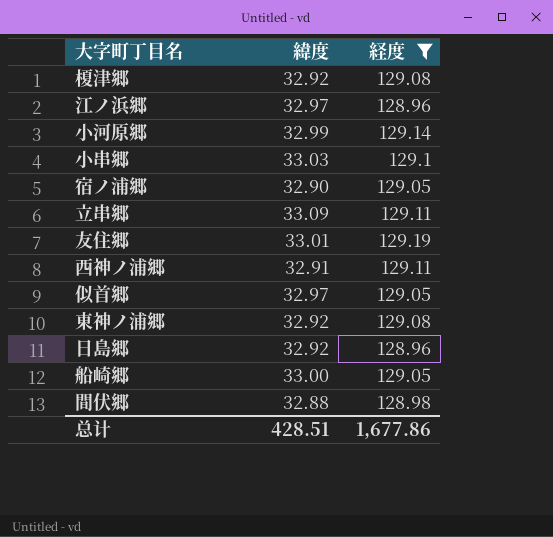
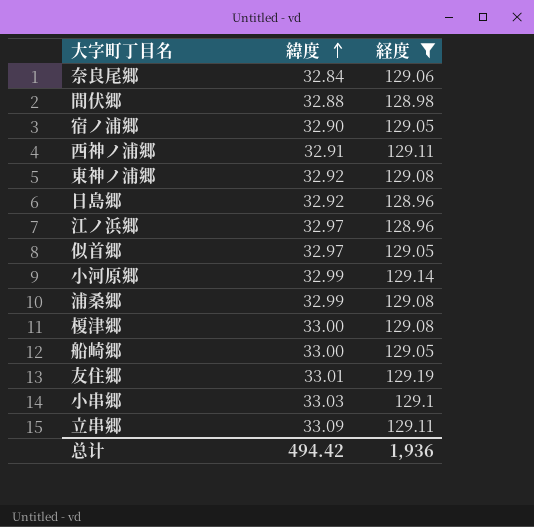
row order: none -> 緯度 ascending
row 奈良尾郷: none -> 32.84 | 129.06
row 浦桑郷: none -> 32.99 | 129.08
榎津郷 | 緯度: 32.92 -> 33.00
总计 | 緯度: 428.51 -> 494.42
总计 | 経度: 1,677.86 -> 1,936

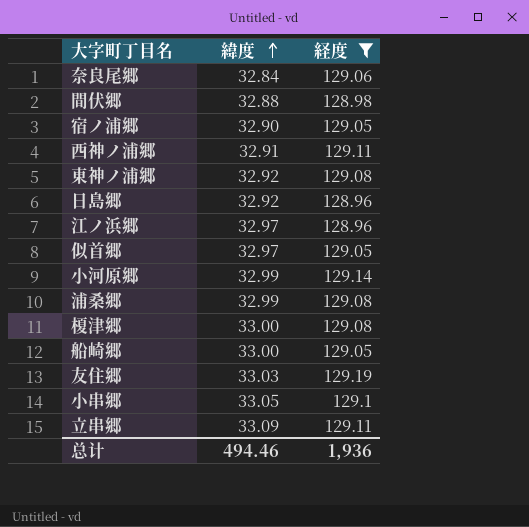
友住郷 | 緯度: 33.01 -> 33.03
小串郷 | 緯度: 33.03 -> 33.05
总计 | 緯度: 494.42 -> 494.46

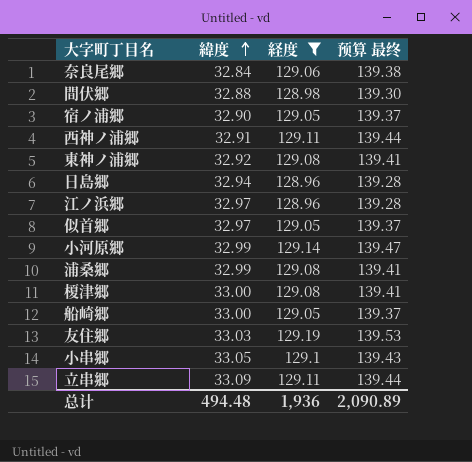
column 预算 最终 | formula: none -> [経度] * 1.08
日島郷 | 緯度: 32.92 -> 32.94
总计 | 緯度: 494.46 -> 494.48

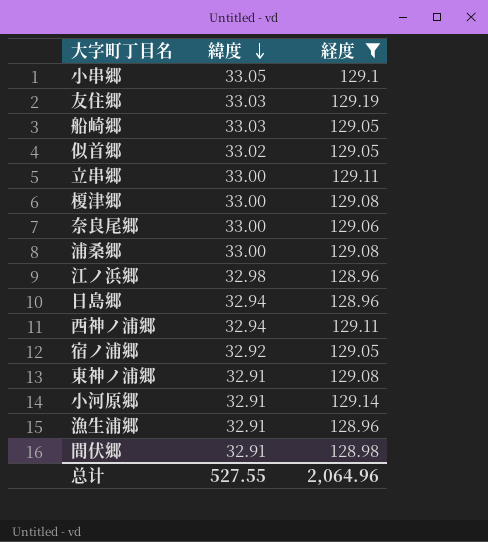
row order: 緯度 ascending -> 緯度 descending
column 预算 最终 | formula: [経度] * 1.08 -> none
船崎郷 | 緯度: 33.00 -> 33.03
似首郷 | 緯度: 32.97 -> 33.02
立串郷 | 緯度: 33.09 -> 33.00
奈良尾郷 | 緯度: 32.84 -> 33.00
浦桑郷 | 緯度: 32.99 -> 33.00
江ノ浜郷 | 緯度: 32.97 -> 32.98
西神ノ浦郷 | 緯度: 32.91 -> 32.94
宿ノ浦郷 | 緯度: 32.90 -> 32.92
東神ノ浦郷 | 緯度: 32.92 -> 32.91
小河原郷 | 緯度: 32.99 -> 32.91
row 漁生浦郷: none -> 32.91 | 128.96
間伏郷 | 緯度: 32.88 -> 32.91
总计 | 緯度: 494.48 -> 527.55
总计 | 経度: 1,936 -> 2,064.96

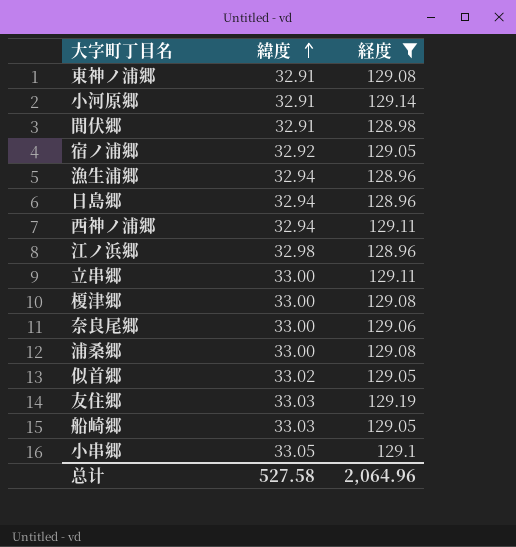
row order: 緯度 descending -> 緯度 ascending
漁生浦郷 | 緯度: 32.91 -> 32.94
总计 | 緯度: 527.55 -> 527.58

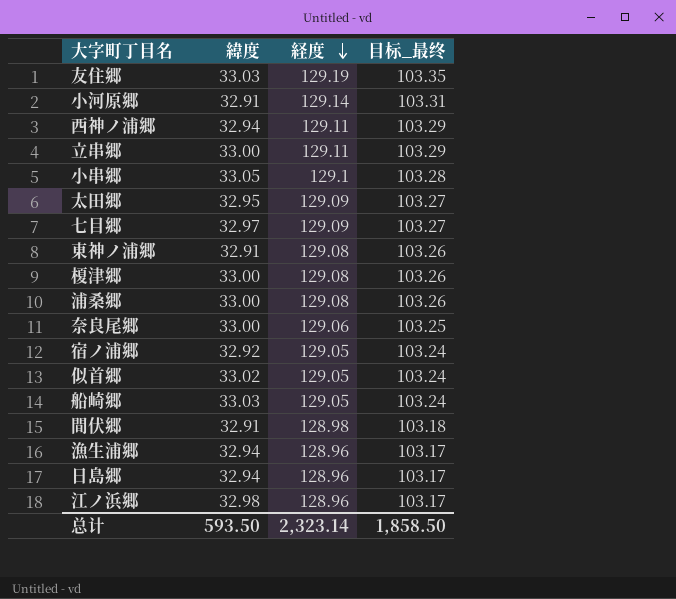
filter: 経度 != 129.09 -> none
row order: 緯度 ascending -> 経度 descending
column 目标_最终 | formula: none -> [経度] * 0.8
总计 | 緯度: 527.58 -> 593.50
总计 | 経度: 2,064.96 -> 2,323.14

